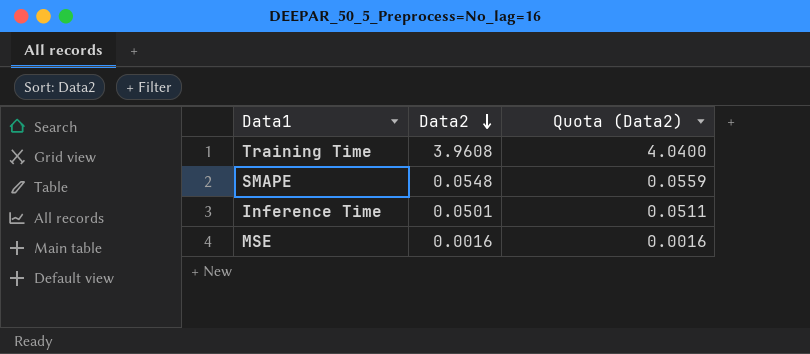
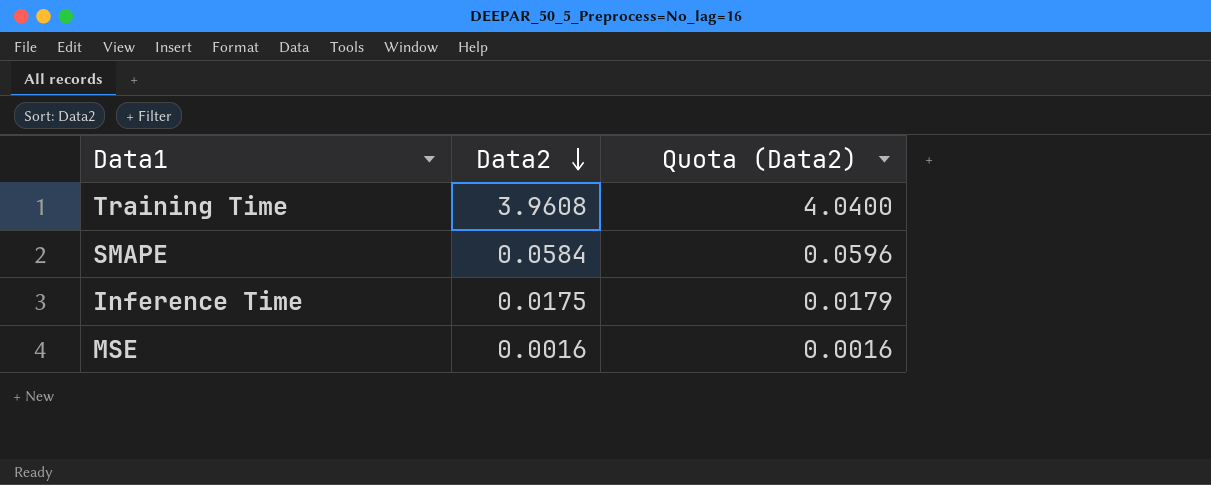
SMAPE | Data2: 0.0548 -> 0.0584
SMAPE | Quota (Data2): 0.0559 -> 0.0596
Inference Time | Data2: 0.0501 -> 0.0175
Inference Time | Quota (Data2): 0.0511 -> 0.0179

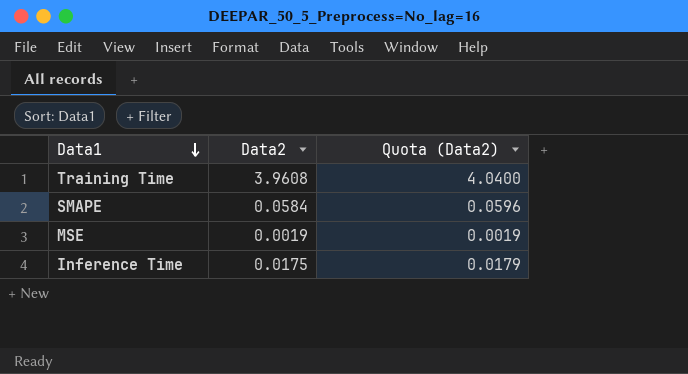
row order: Data2 descending -> Data1 descending
MSE | Data2: 0.0016 -> 0.0019
MSE | Quota (Data2): 0.0016 -> 0.0019

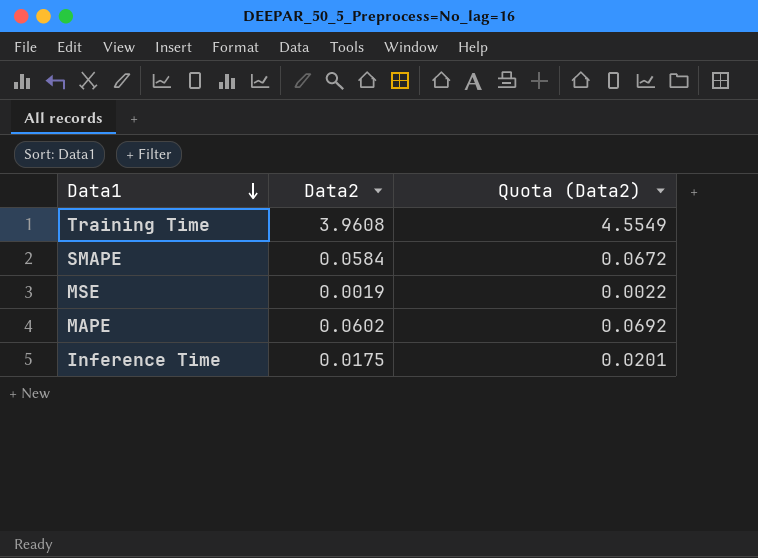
column Quota (Data2) | formula: [Data2] * 1.02 -> [Data2] * 1.15
row MAPE: none -> 0.0602 | 0.0692

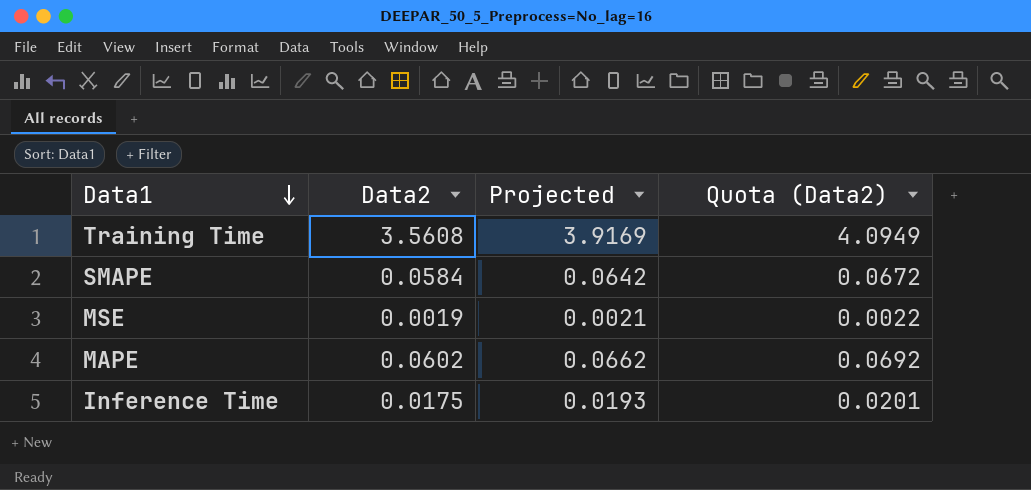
column Projected | formula: none -> [Data2] * 1.1
Training Time | Data2: 3.9608 -> 3.5608
Training Time | Quota (Data2): 4.5549 -> 4.0949

